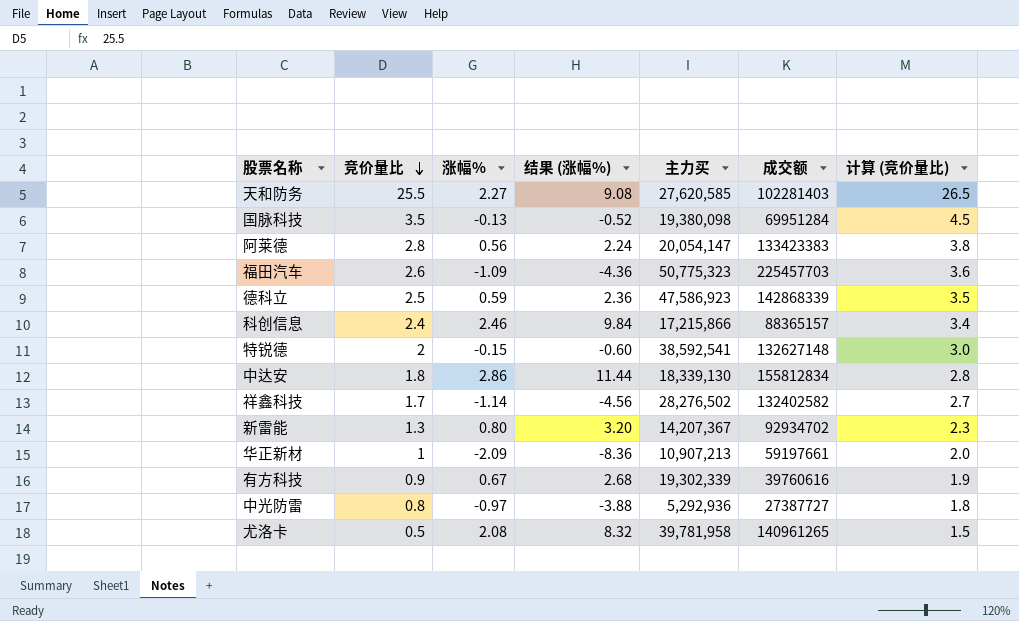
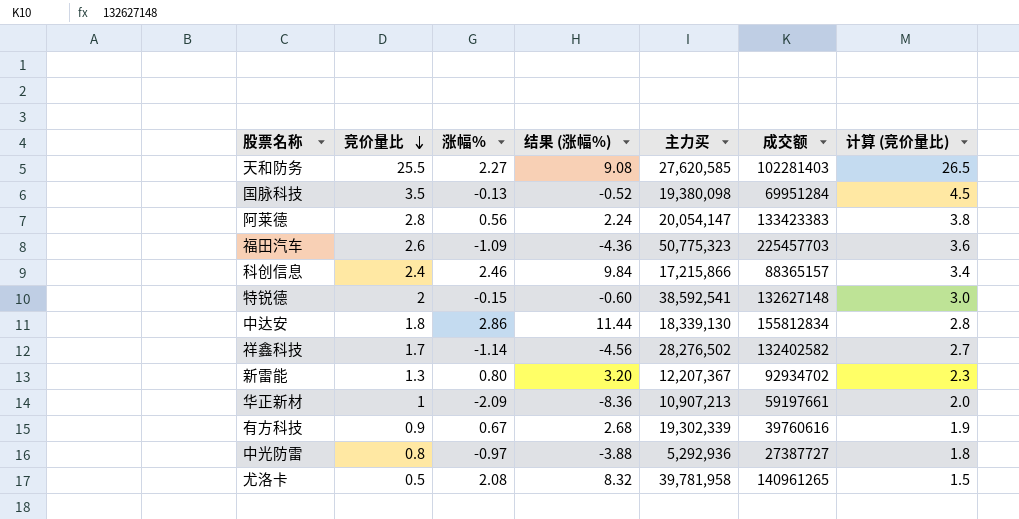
row 德科立: 2.5 | 0.59 | 2.36 | 47,586,923 | 142868339 | 3.5 -> none
新雷能 | 主力买: 14,207,367 -> 12,207,367

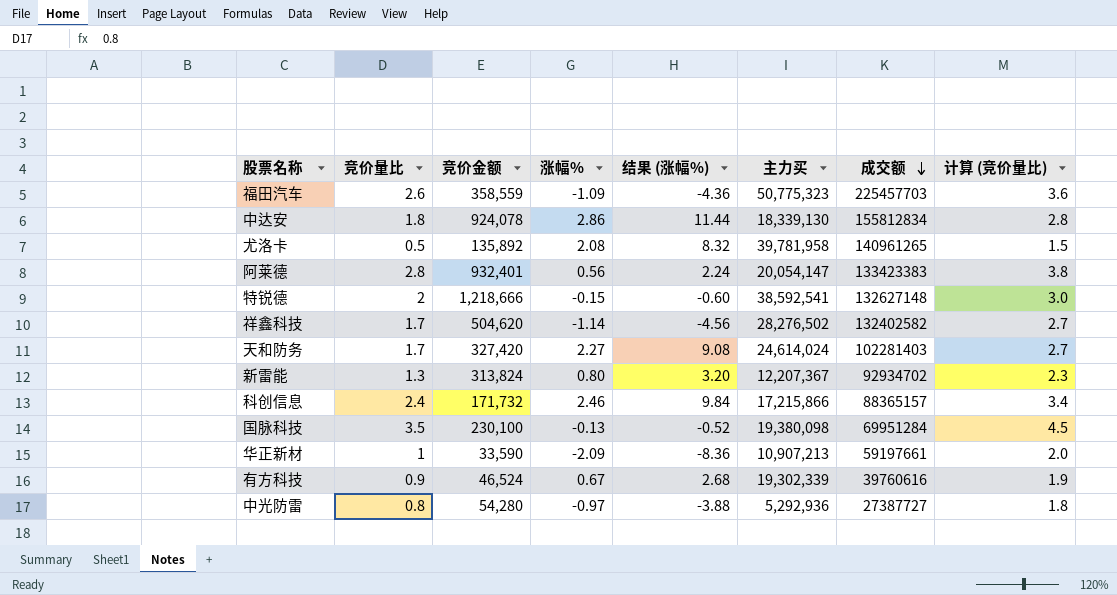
row order: 竞价量比 descending -> 成交额 descending
column 竞价金额 | position: none -> 3
天和防务 | 竞价量比: 25.5 -> 1.7
天和防务 | 主力买: 27,620,585 -> 24,614,024
天和防务 | 计算 (竞价量比): 26.5 -> 2.7

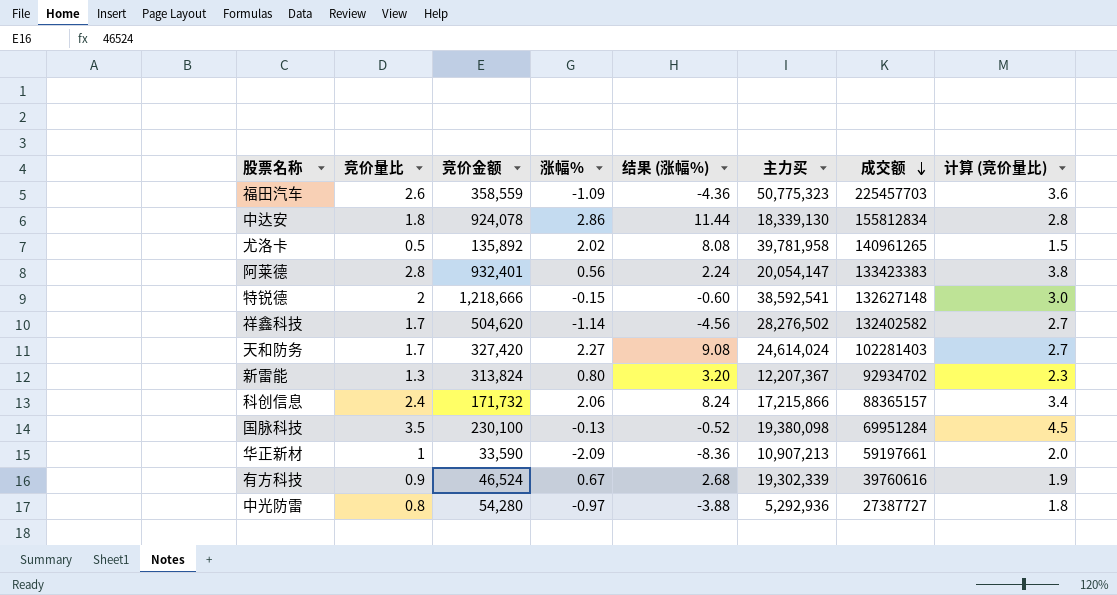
尤洛卡 | 涨幅%: 2.08 -> 2.02
尤洛卡 | 结果 (涨幅%): 8.32 -> 8.08
科创信息 | 涨幅%: 2.46 -> 2.06
科创信息 | 结果 (涨幅%): 9.84 -> 8.24

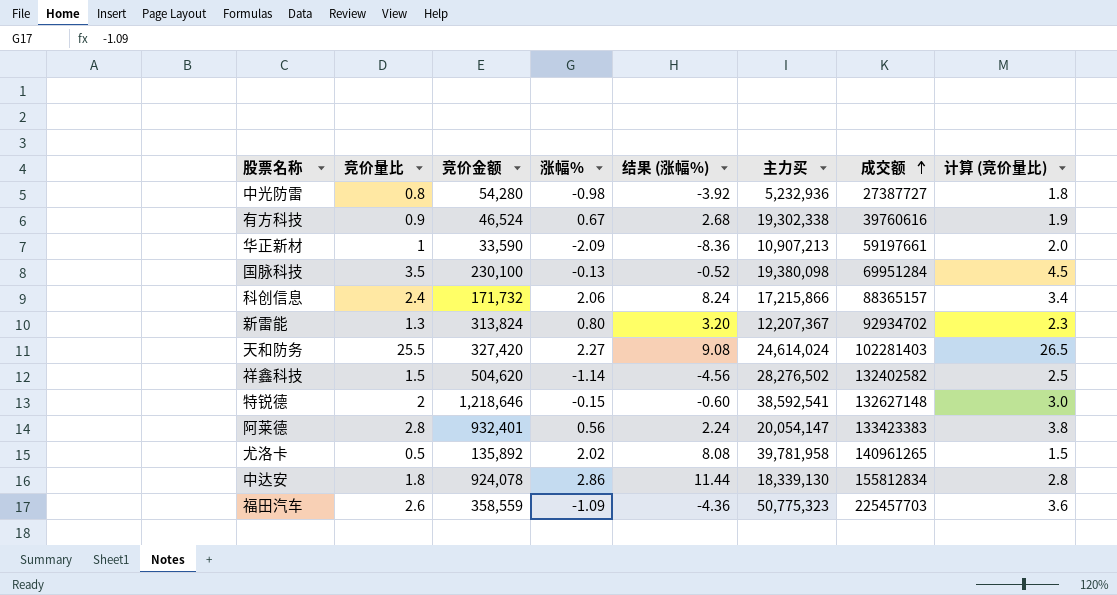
row order: 成交额 descending -> 成交额 ascending
中光防雷 | 涨幅%: -0.97 -> -0.98
中光防雷 | 结果 (涨幅%): -3.88 -> -3.92
中光防雷 | 主力买: 5,292,936 -> 5,232,936
有方科技 | 主力买: 19,302,339 -> 19,302,338
天和防务 | 竞价量比: 1.7 -> 25.5
天和防务 | 计算 (竞价量比): 2.7 -> 26.5
祥鑫科技 | 竞价量比: 1.7 -> 1.5
祥鑫科技 | 计算 (竞价量比): 2.7 -> 2.5
特锐德 | 竞价金额: 1,218,666 -> 1,218,646

